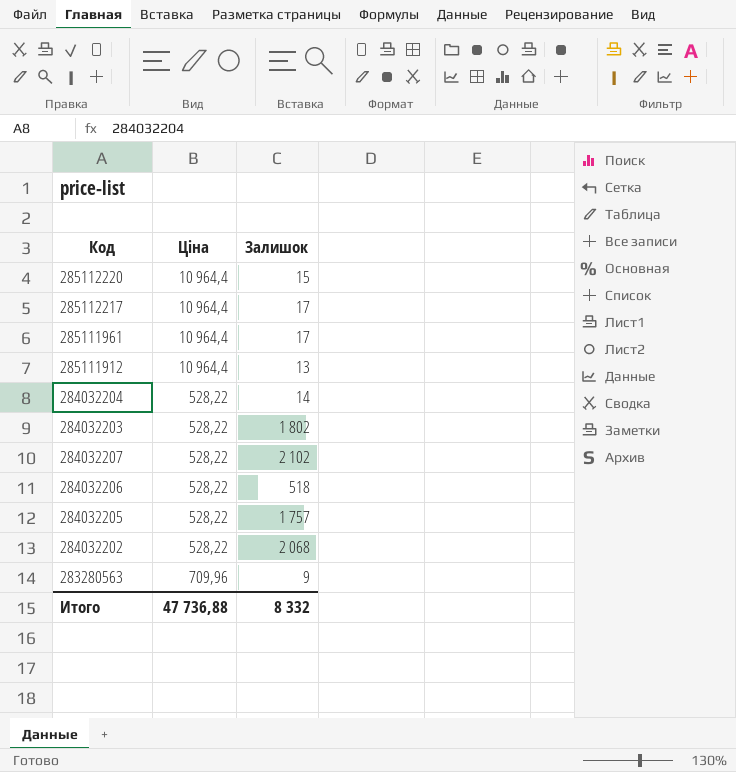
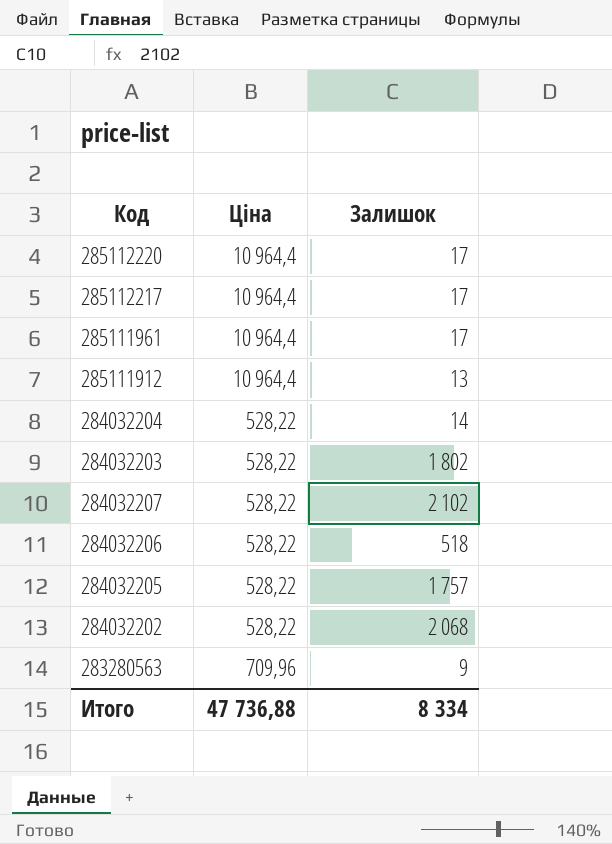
285112220 | Залишок: 15 -> 17
Итого | Залишок: 8 332 -> 8 334

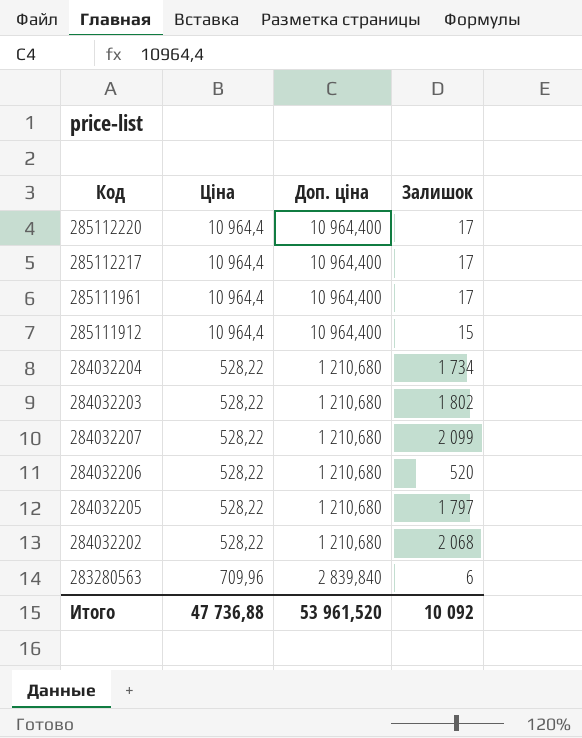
column Доп. ціна | position: none -> 3
285111912 | Залишок: 13 -> 15
284032204 | Залишок: 14 -> 1 734
284032207 | Залишок: 2 102 -> 2 099
284032206 | Залишок: 518 -> 520
284032205 | Залишок: 1 757 -> 1 797
283280563 | Залишок: 9 -> 6
Итого | Залишок: 8 334 -> 10 092

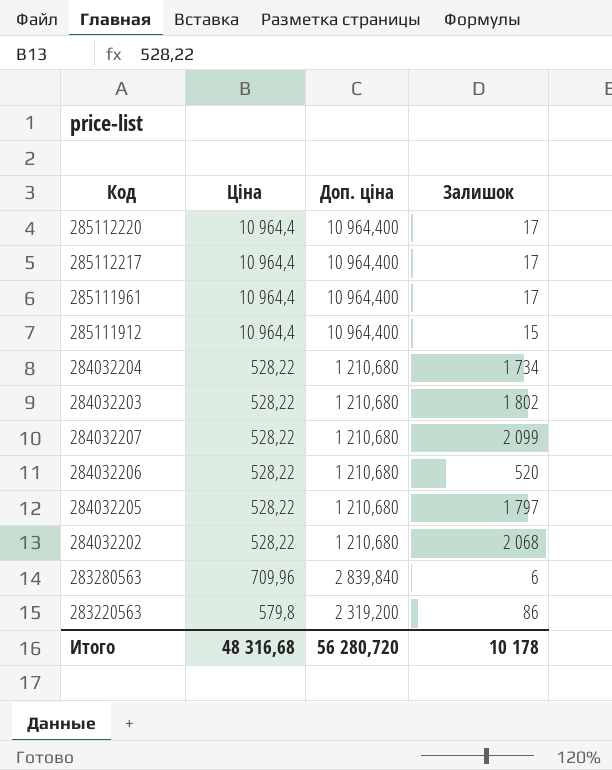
row 283220563: none -> 579,8 | 2 319,200 | 86
Итого | Ціна: 47 736,88 -> 48 316,68
Итого | Доп. ціна: 53 961,520 -> 56 280,720
Итого | Залишок: 10 092 -> 10 178

